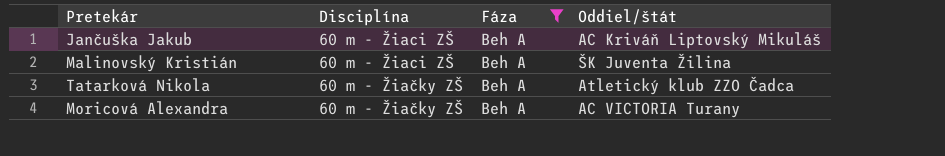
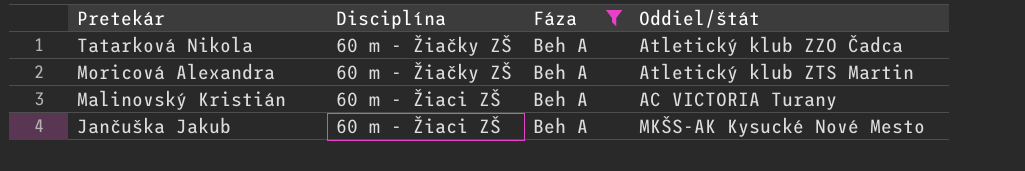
row order: Disciplína ascending -> Pretekár descending
Moricová Alexandra | Oddiel/štát: AC VICTORIA Turany -> Atletický klub ZTS Martin
Malinovský Kristián | Oddiel/štát: ŠK Juventa Žilina -> AC VICTORIA Turany
Jančuška Jakub | Oddiel/štát: AC Kriváň Liptovský Mikuláš -> MKŠS-AK Kysucké Nové Mesto

